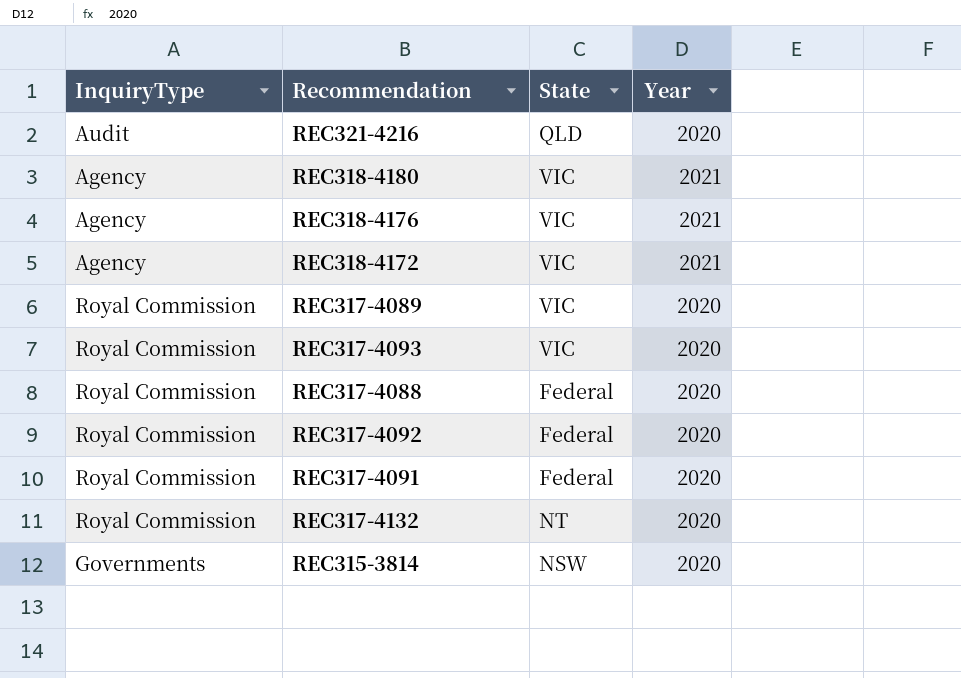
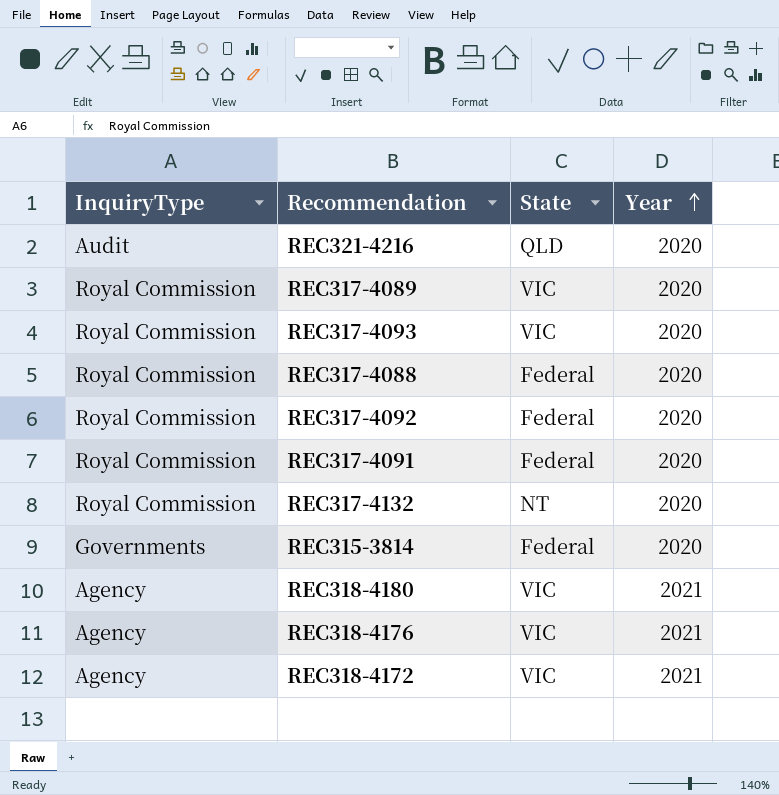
row order: none -> Year ascending
REC315-3814 | State: NSW -> Federal

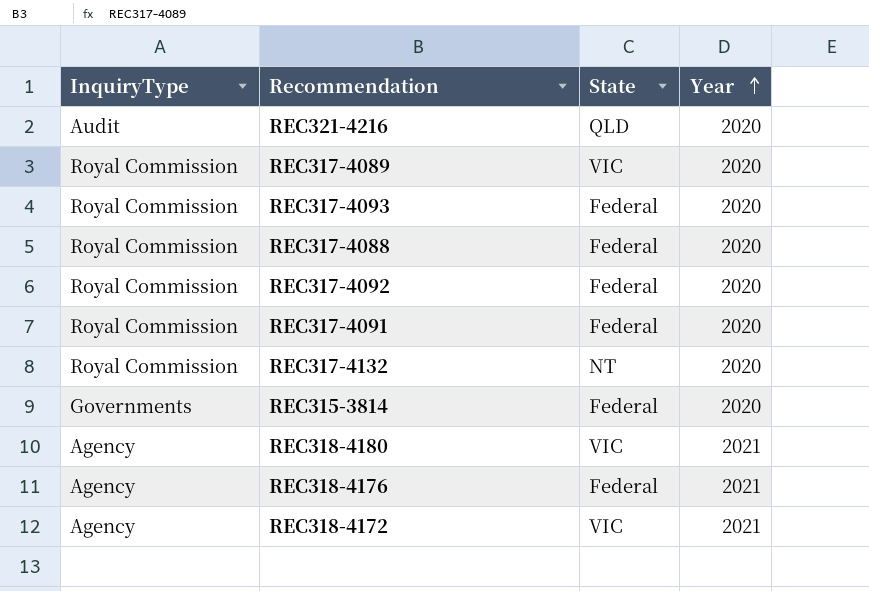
REC317-4093 | State: VIC -> Federal
REC318-4176 | State: VIC -> Federal

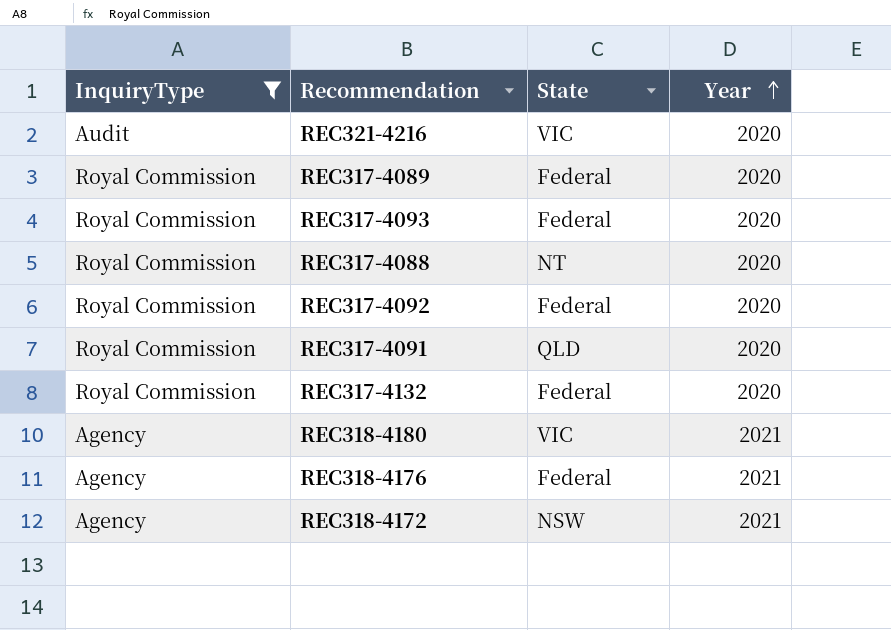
filter: none -> InquiryType != Governments
REC321-4216 | State: QLD -> VIC
REC317-4089 | State: VIC -> Federal
REC317-4088 | State: Federal -> NT
REC317-4091 | State: Federal -> QLD
REC317-4132 | State: NT -> Federal
REC318-4172 | State: VIC -> NSW

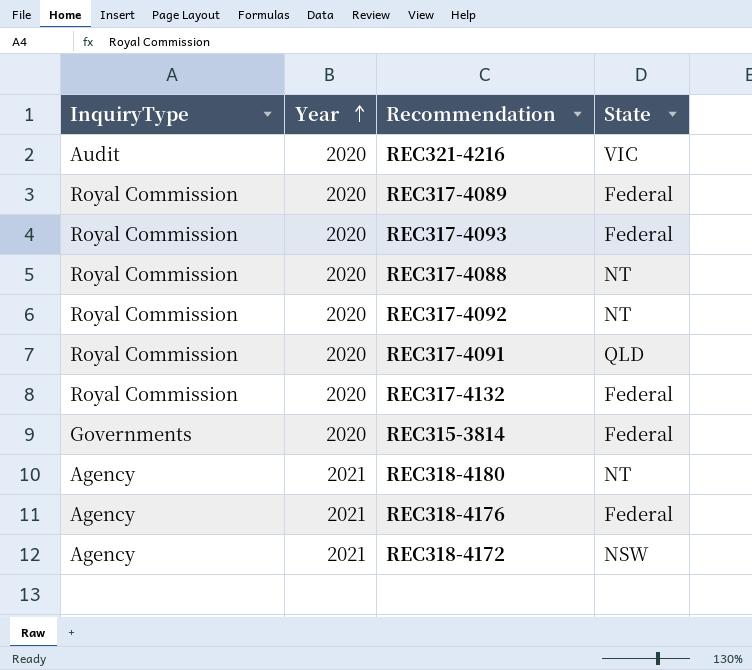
filter: InquiryType != Governments -> none
column Year | position: 4 -> 2
REC317-4092 | State: Federal -> NT
REC318-4180 | State: VIC -> NT

